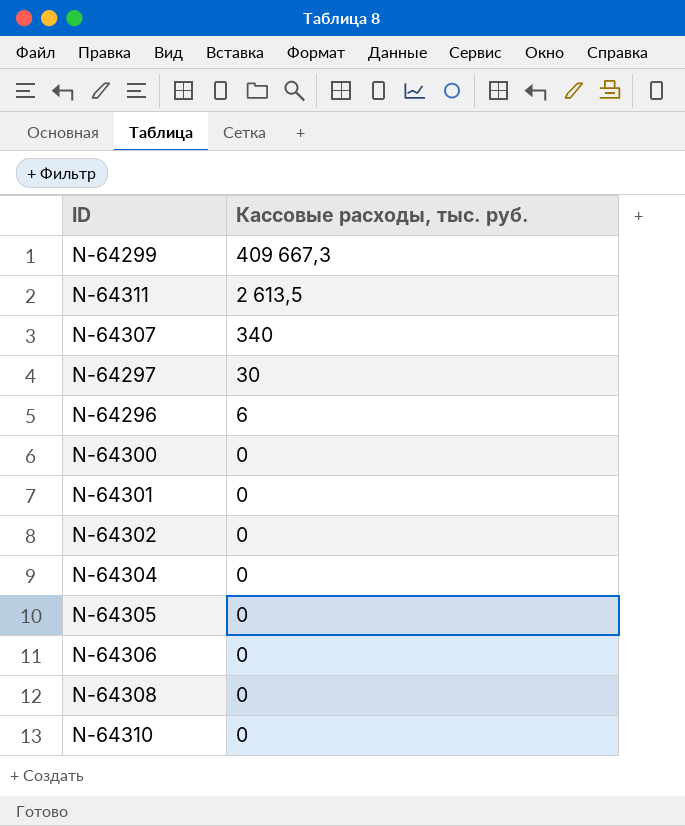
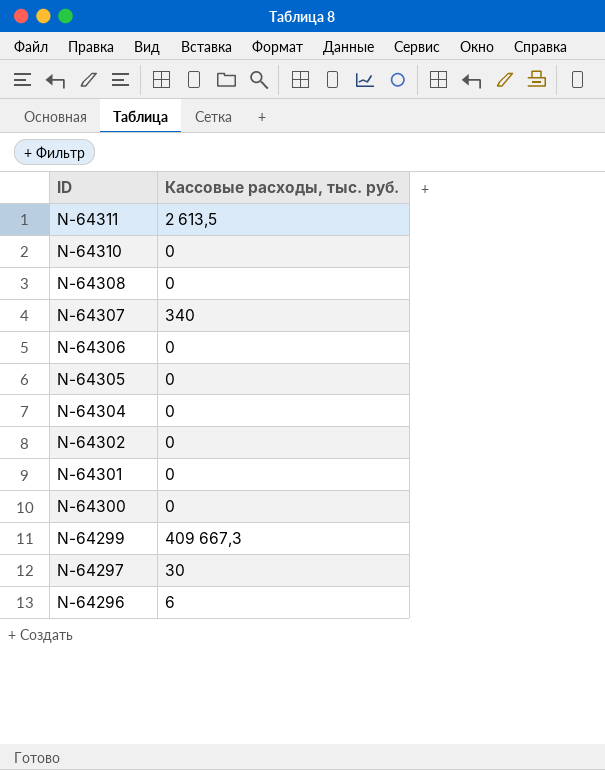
row order: Кассовые расходы, тыс. руб. descending -> ID descending

